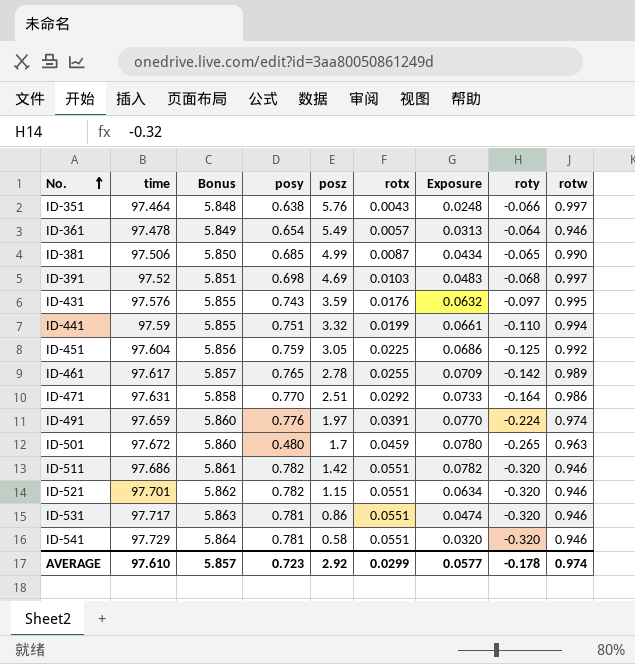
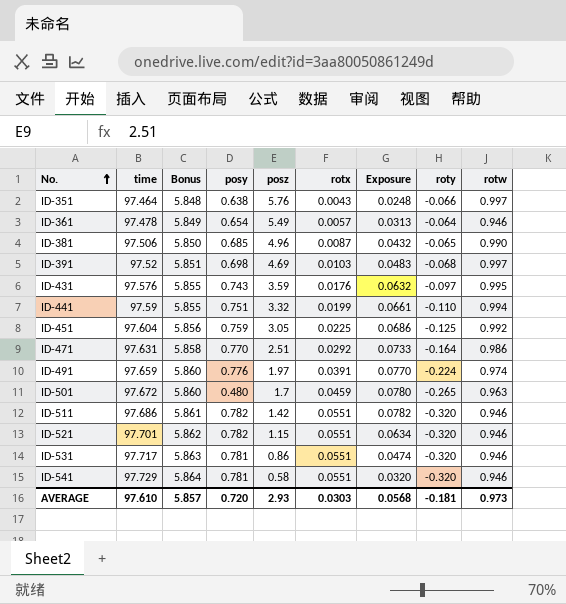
row ID-461: 97.617 | 5.857 | 0.765 | 2.78 | 0.0255 | 0.0709 | -0.142 | 0.989 -> none
ID-381 | posz: 4.99 -> 4.96
ID-381 | Exposure: 0.0434 -> 0.0432
AVERAGE | posy: 0.723 -> 0.720
AVERAGE | posz: 2.92 -> 2.93
AVERAGE | rotx: 0.0299 -> 0.0303
AVERAGE | Exposure: 0.0577 -> 0.0568
AVERAGE | roty: -0.178 -> -0.181
AVERAGE | rotw: 0.974 -> 0.973

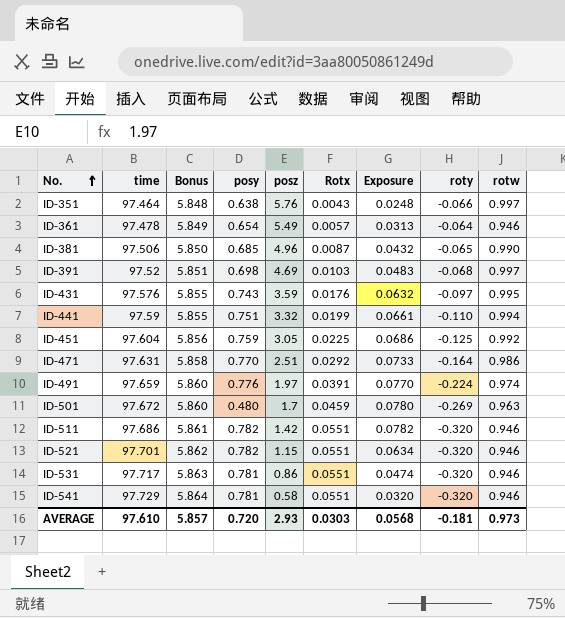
column name: rotx -> Rotx
ID-501 | roty: -0.265 -> -0.269

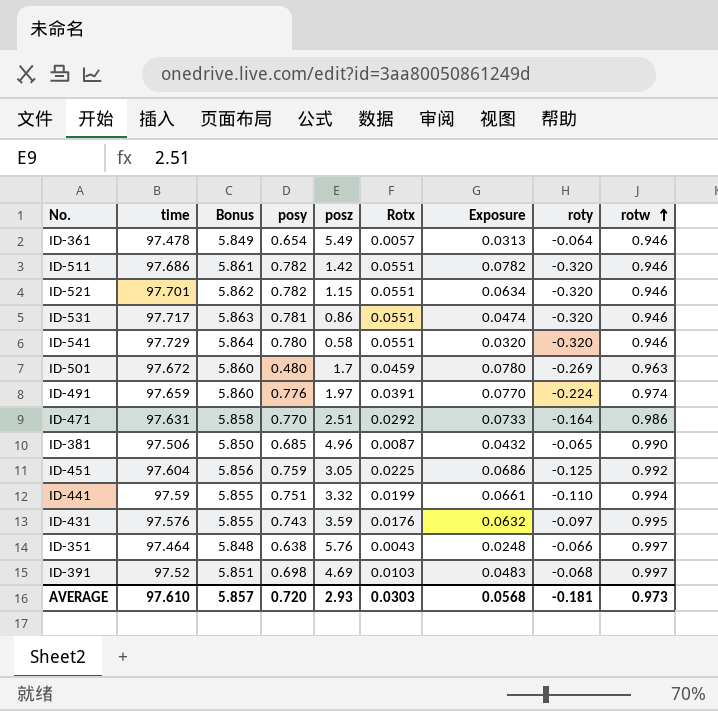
row order: No. ascending -> rotw ascending
ID-541 | posy: 0.781 -> 0.780

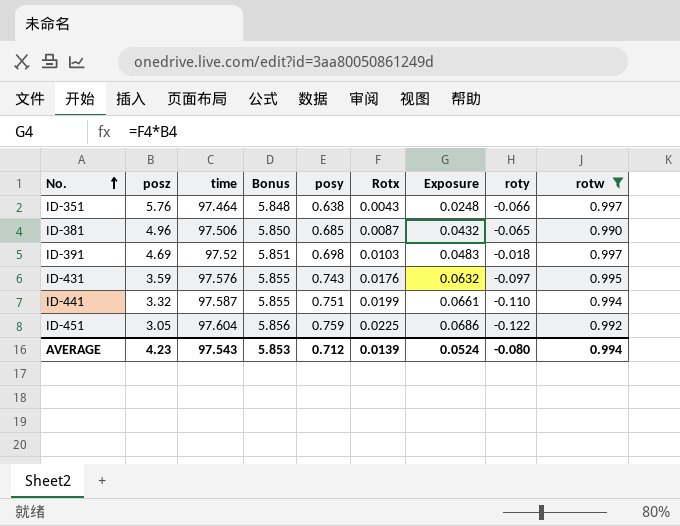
filter: none -> rotw >= 0.990
row order: rotw ascending -> No. ascending
column posz | position: 5 -> 2
ID-391 | roty: -0.068 -> -0.018
ID-441 | time: 97.59 -> 97.587
ID-451 | roty: -0.125 -> -0.122
AVERAGE | posz: 2.93 -> 4.23
AVERAGE | time: 97.610 -> 97.543
AVERAGE | Bonus: 5.857 -> 5.853
AVERAGE | posy: 0.720 -> 0.712
AVERAGE | Rotx: 0.0303 -> 0.0139
AVERAGE | Exposure: 0.0568 -> 0.0524
AVERAGE | roty: -0.181 -> -0.080
AVERAGE | rotw: 0.973 -> 0.994

